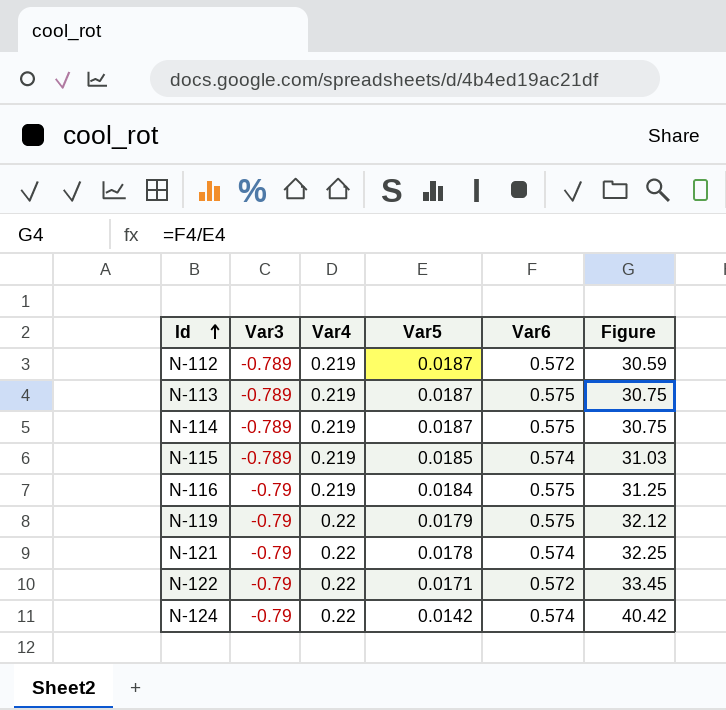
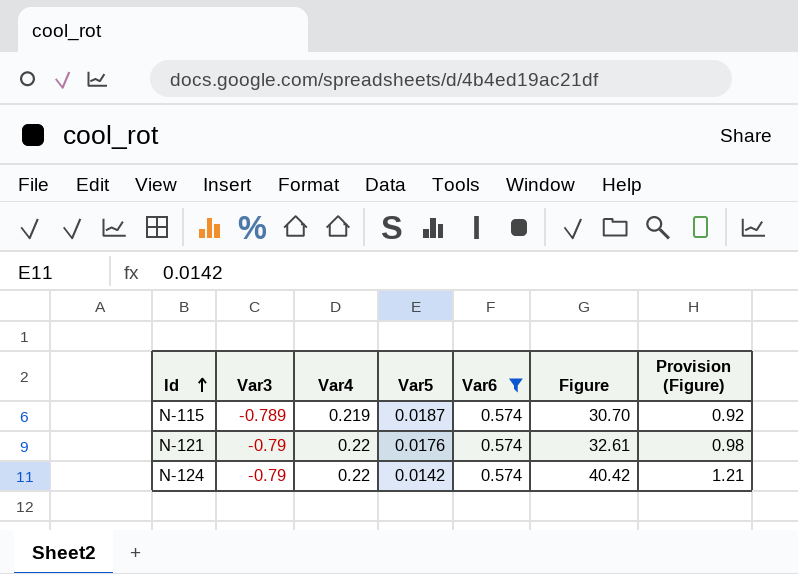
filter: none -> Var6 = 0.574
column Provision (Figure) | formula: none -> [Figure] * 0.03
N-115 | Var5: 0.0185 -> 0.0187
N-115 | Figure: 31.03 -> 30.70
N-121 | Var5: 0.0178 -> 0.0176
N-121 | Figure: 32.25 -> 32.61

